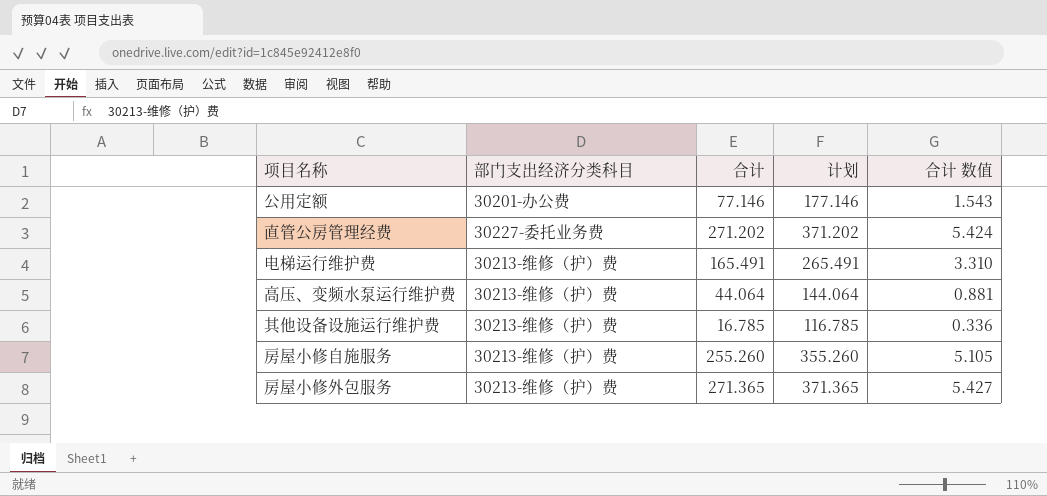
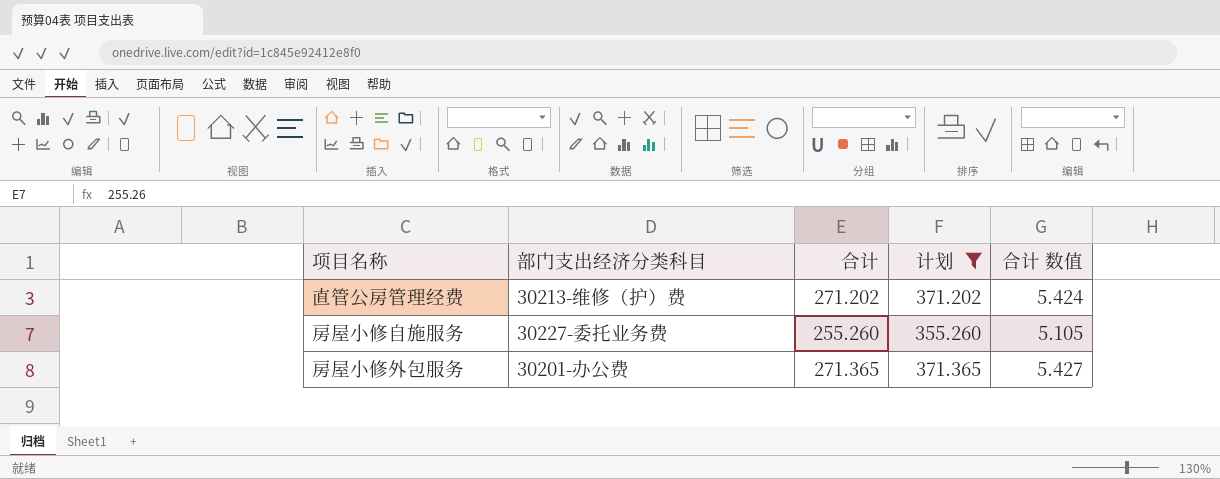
filter: none -> 计划 >= 355.260
直管公房管理经费 | 部门支出经济分类科目: 30227-委托业务费 -> 30213-维修（护）费
房屋小修自施服务 | 部门支出经济分类科目: 30213-维修（护）费 -> 30227-委托业务费
房屋小修外包服务 | 部门支出经济分类科目: 30213-维修（护）费 -> 30201-办公费

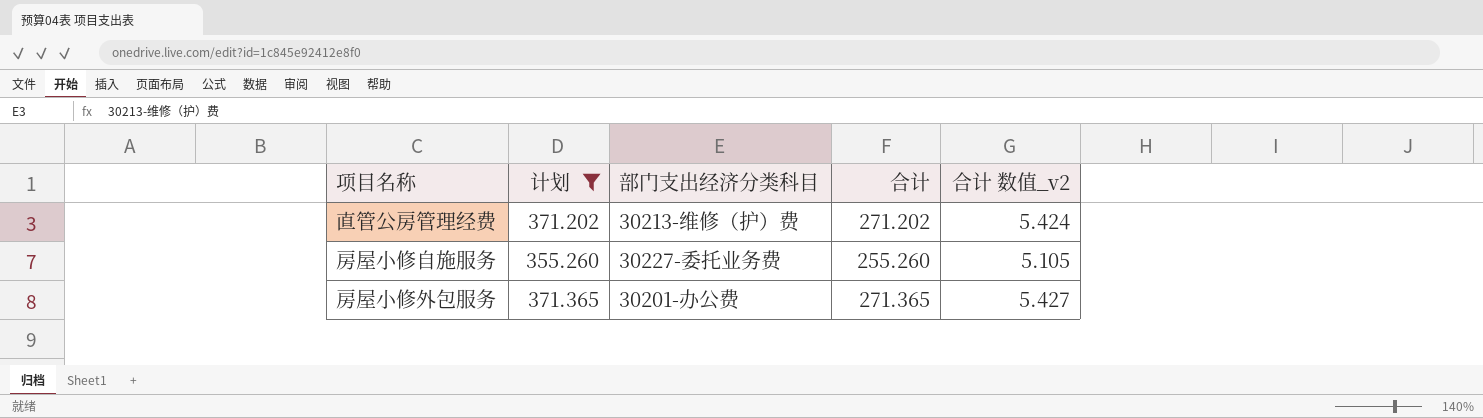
column 计划 | position: 4 -> 2
column name: 合计 数值 -> 合计 数值_v2

